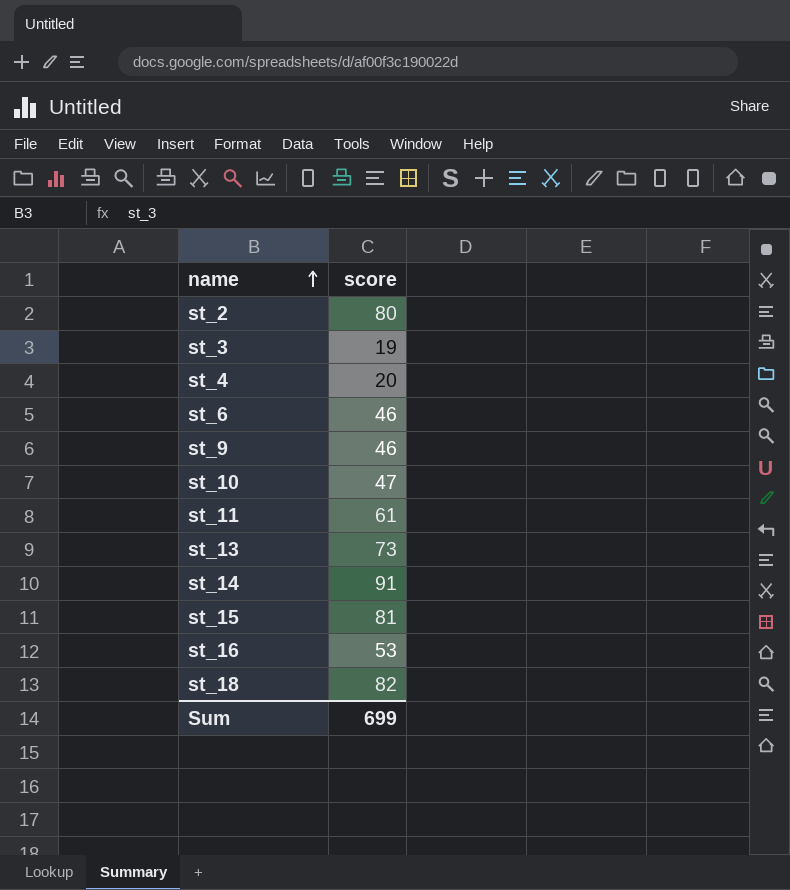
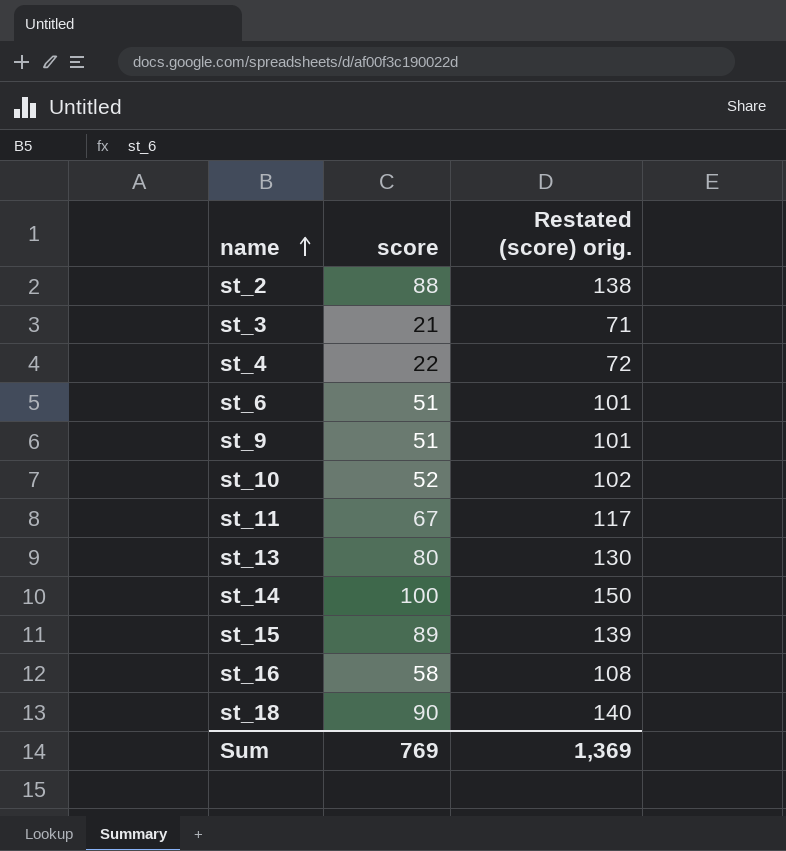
column Restated (score) orig. | formula: none -> [score] + 50
st_2 | score: 80 -> 88
st_3 | score: 19 -> 21
st_4 | score: 20 -> 22
st_6 | score: 46 -> 51
st_9 | score: 46 -> 51
st_10 | score: 47 -> 52
st_11 | score: 61 -> 67
st_13 | score: 73 -> 80
st_14 | score: 91 -> 100
st_15 | score: 81 -> 89
st_16 | score: 53 -> 58
st_18 | score: 82 -> 90
Sum | score: 699 -> 769

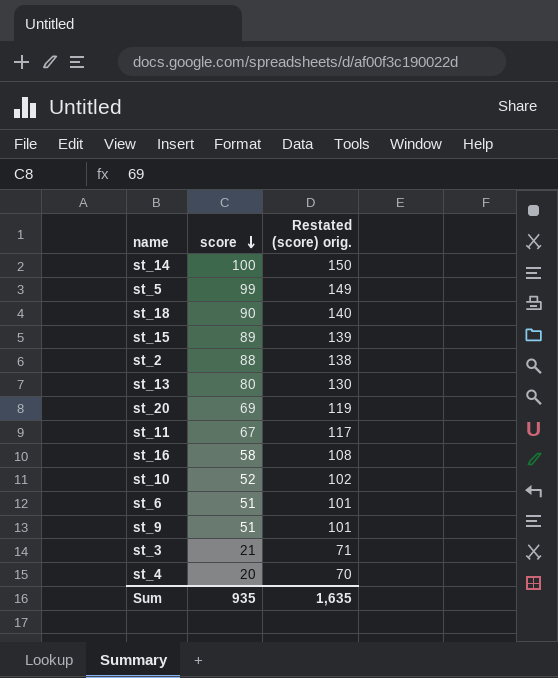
row order: name ascending -> score descending
row st_5: none -> 99 | 149
row st_20: none -> 69 | 119
st_4 | score: 22 -> 20
st_4 | Restated (score) orig.: 72 -> 70
Sum | score: 769 -> 935
Sum | Restated (score) orig.: 1,369 -> 1,635

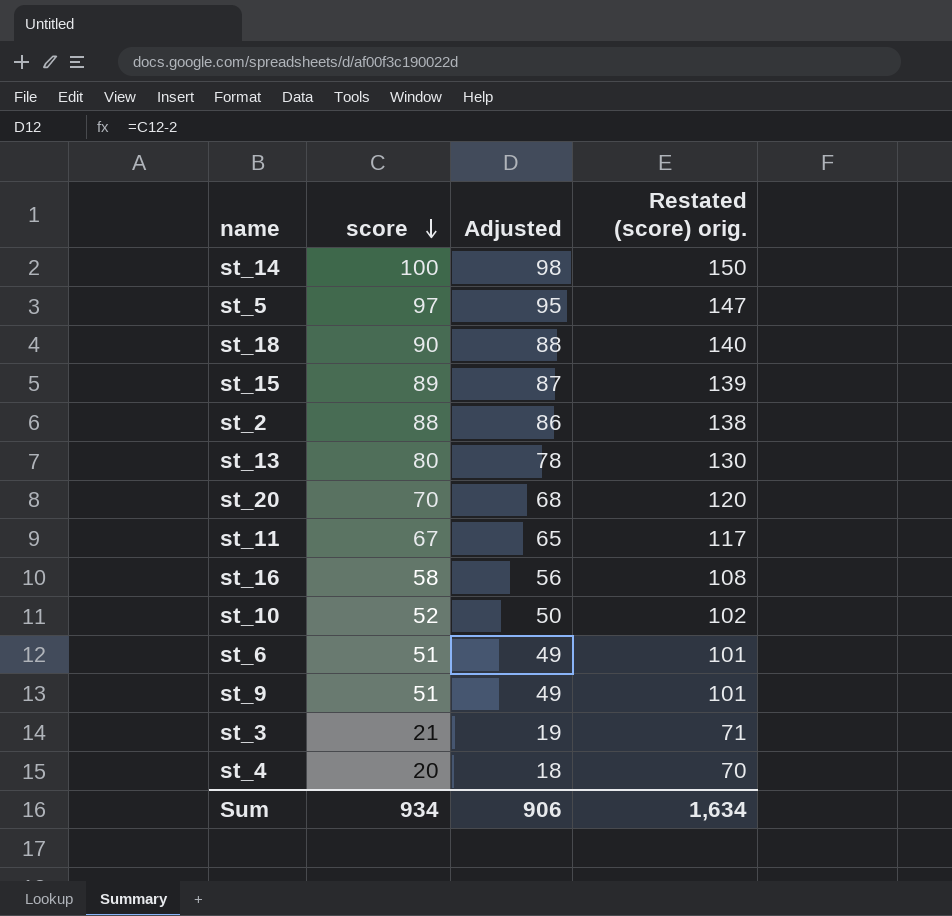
column Adjusted | formula: none -> [score] - 2
st_5 | score: 99 -> 97
st_5 | Restated (score) orig.: 149 -> 147
st_20 | score: 69 -> 70
st_20 | Restated (score) orig.: 119 -> 120
Sum | score: 935 -> 934
Sum | Restated (score) orig.: 1,635 -> 1,634

